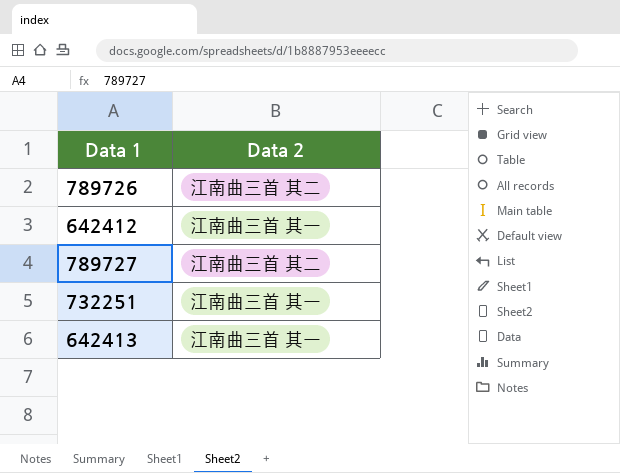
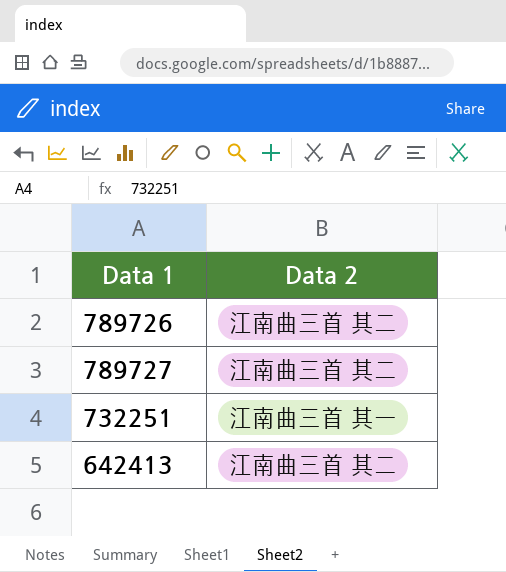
row 642412: 江南曲三首 其一 -> none
642413 | Data 2: 江南曲三首 其一 -> 江南曲三首 其二

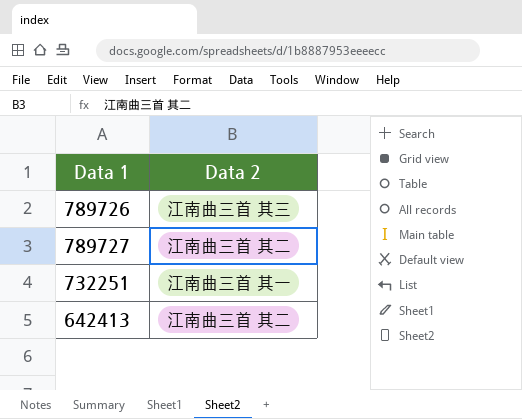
789726 | Data 2: 江南曲三首 其二 -> 江南曲三首 其三

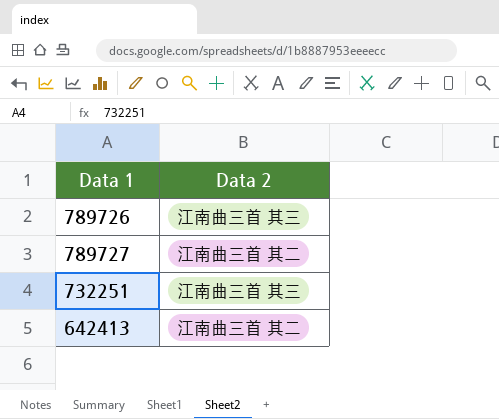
732251 | Data 2: 江南曲三首 其一 -> 江南曲三首 其三

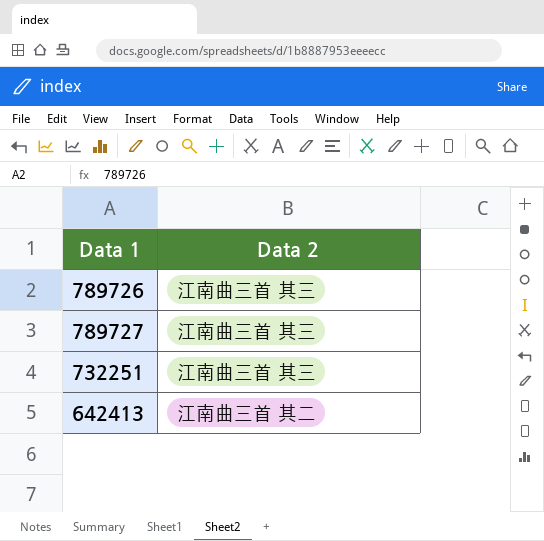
789727 | Data 2: 江南曲三首 其二 -> 江南曲三首 其三

